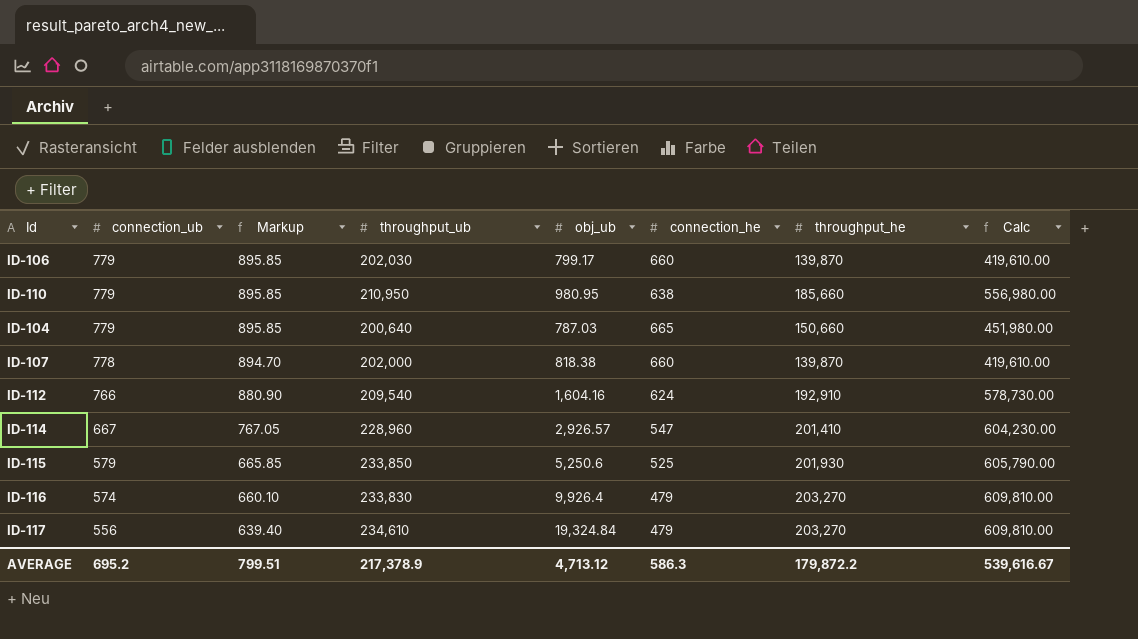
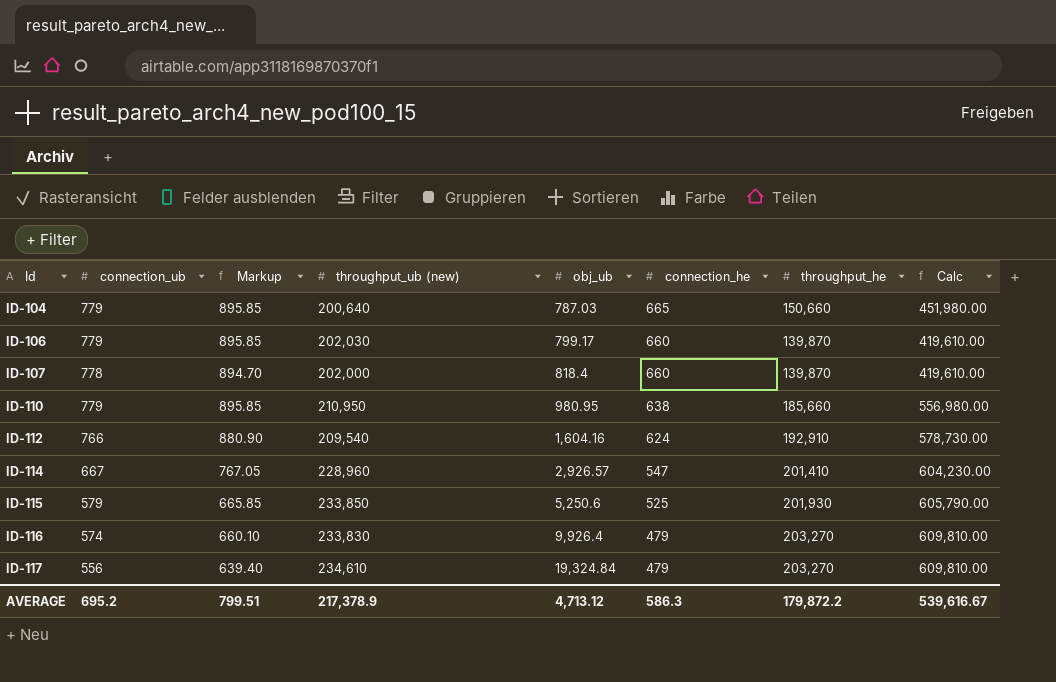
row order: connection_ub descending -> Id ascending
column name: throughput_ub -> throughput_ub (new)
ID-107 | obj_ub: 818.38 -> 818.4

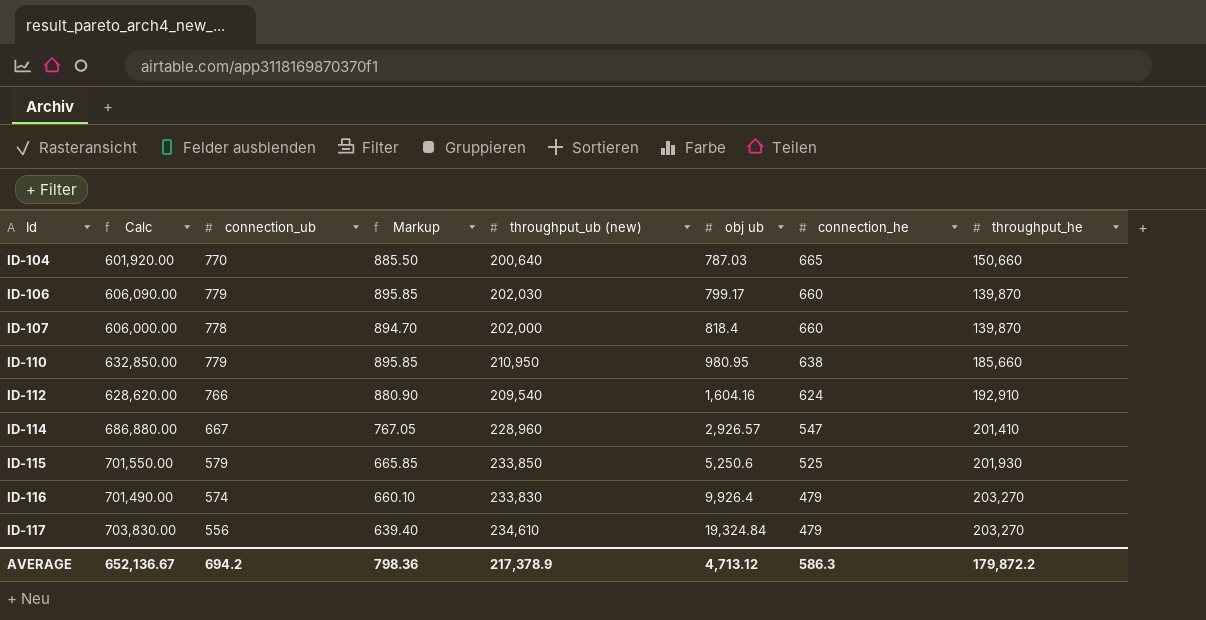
column Calc | formula: [throughput_he] * 3 -> [throughput_ub (new)] * 3
column Calc | position: 8 -> 2
column name: obj_ub -> obj ub
ID-104 | connection_ub: 779 -> 770
ID-104 | Markup: 895.85 -> 885.50
AVERAGE | Calc: 539,616.67 -> 652,136.67
AVERAGE | connection_ub: 695.2 -> 694.2
AVERAGE | Markup: 799.51 -> 798.36

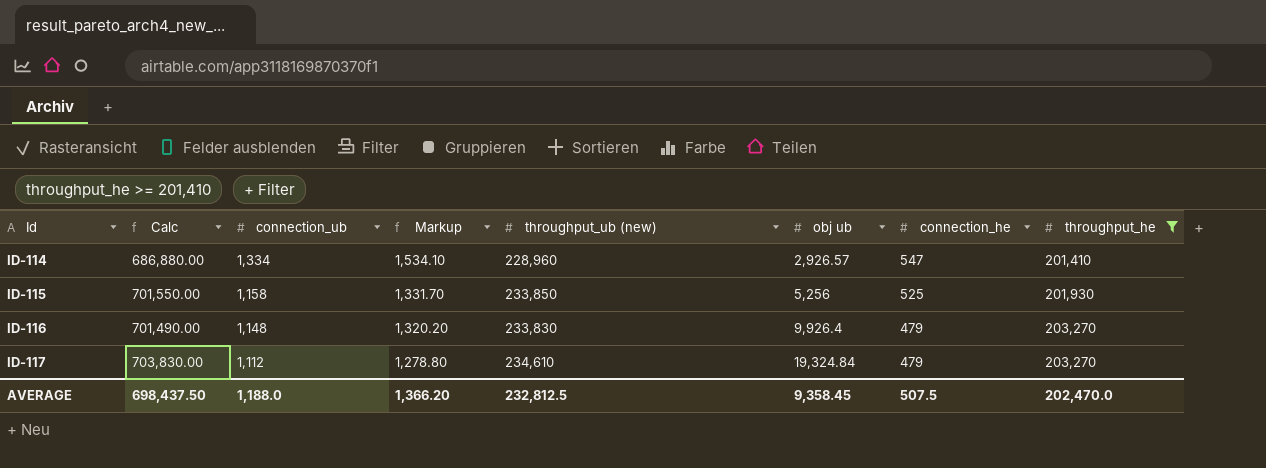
filter: none -> throughput_he >= 201,410
ID-114 | connection_ub: 667 -> 1,334
ID-114 | Markup: 767.05 -> 1,534.10
ID-115 | connection_ub: 579 -> 1,158
ID-115 | Markup: 665.85 -> 1,331.70
ID-115 | obj ub: 5,250.6 -> 5,256
ID-116 | connection_ub: 574 -> 1,148
ID-116 | Markup: 660.10 -> 1,320.20
ID-117 | connection_ub: 556 -> 1,112
ID-117 | Markup: 639.40 -> 1,278.80
AVERAGE | Calc: 652,136.67 -> 698,437.50
AVERAGE | connection_ub: 694.2 -> 1,188.0
AVERAGE | Markup: 798.36 -> 1,366.20
AVERAGE | throughput_ub (new): 217,378.9 -> 232,812.5
AVERAGE | obj ub: 4,713.12 -> 9,358.45
AVERAGE | connection_he: 586.3 -> 507.5
AVERAGE | throughput_he: 179,872.2 -> 202,470.0

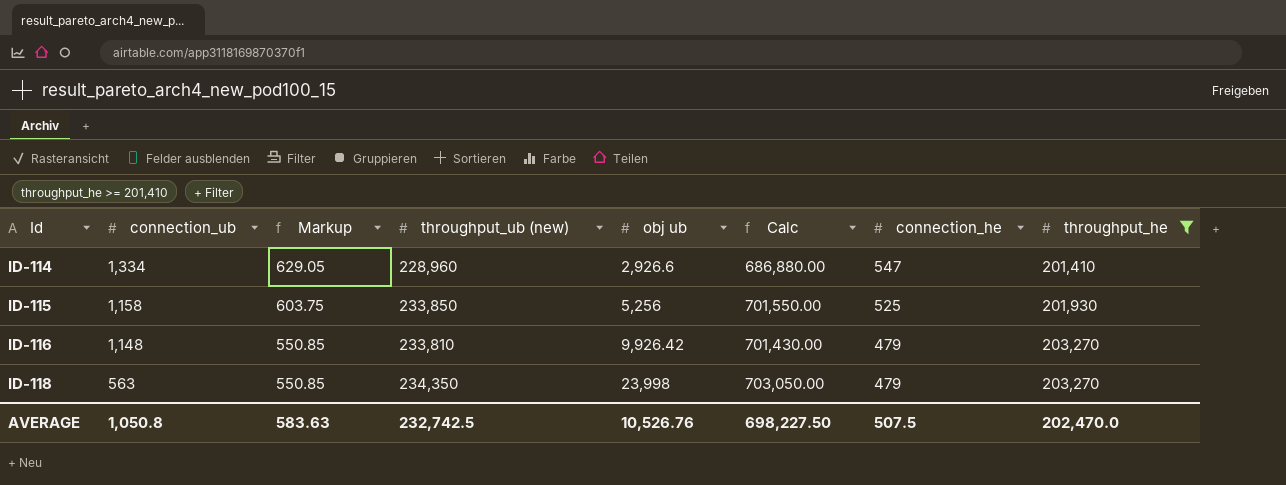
column Markup | formula: [connection_ub] * 1.15 -> [connection_he] * 1.15
column Calc | position: 2 -> 6
row ID-117: 703,830.00 | 1,112 | 1,278.80 | 234,610 | 19,324.84 | 479 | 203,270 -> none
ID-114 | obj ub: 2,926.57 -> 2,926.6
ID-116 | throughput_ub (new): 233,830 -> 233,810
ID-116 | obj ub: 9,926.4 -> 9,926.42
ID-116 | Calc: 701,490.00 -> 701,430.00
row ID-118: none -> 563 | 550.85 | 234,350 | 23,998 | 703,050.00 | 479 | 203,270
AVERAGE | connection_ub: 1,188.0 -> 1,050.8
AVERAGE | Markup: 1,366.20 -> 583.63
AVERAGE | throughput_ub (new): 232,812.5 -> 232,742.5
AVERAGE | obj ub: 9,358.45 -> 10,526.76
AVERAGE | Calc: 698,437.50 -> 698,227.50

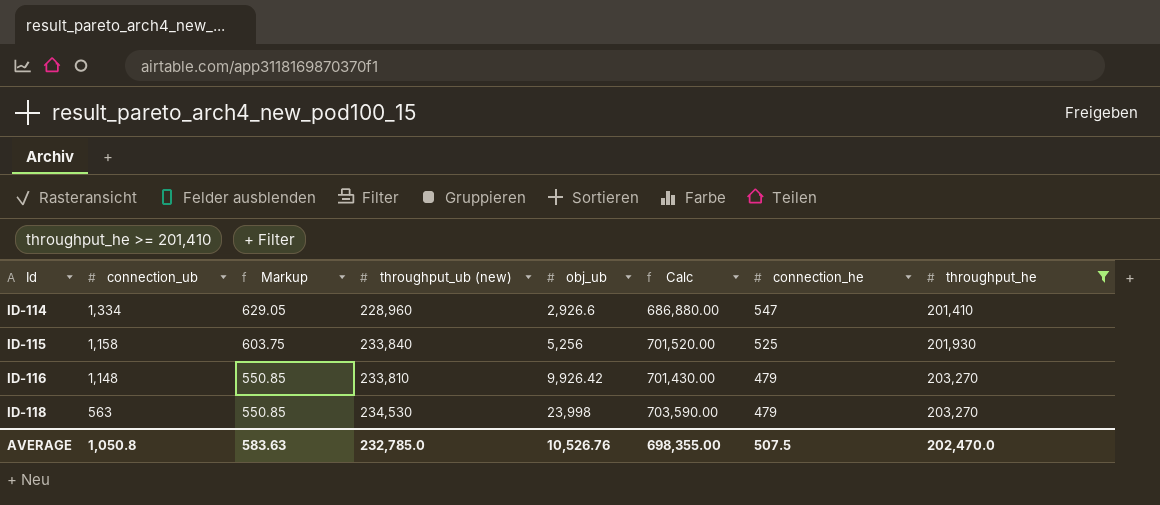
column name: obj ub -> obj_ub
ID-115 | throughput_ub (new): 233,850 -> 233,840
ID-115 | Calc: 701,550.00 -> 701,520.00
ID-118 | throughput_ub (new): 234,350 -> 234,530
ID-118 | Calc: 703,050.00 -> 703,590.00
AVERAGE | throughput_ub (new): 232,742.5 -> 232,785.0
AVERAGE | Calc: 698,227.50 -> 698,355.00

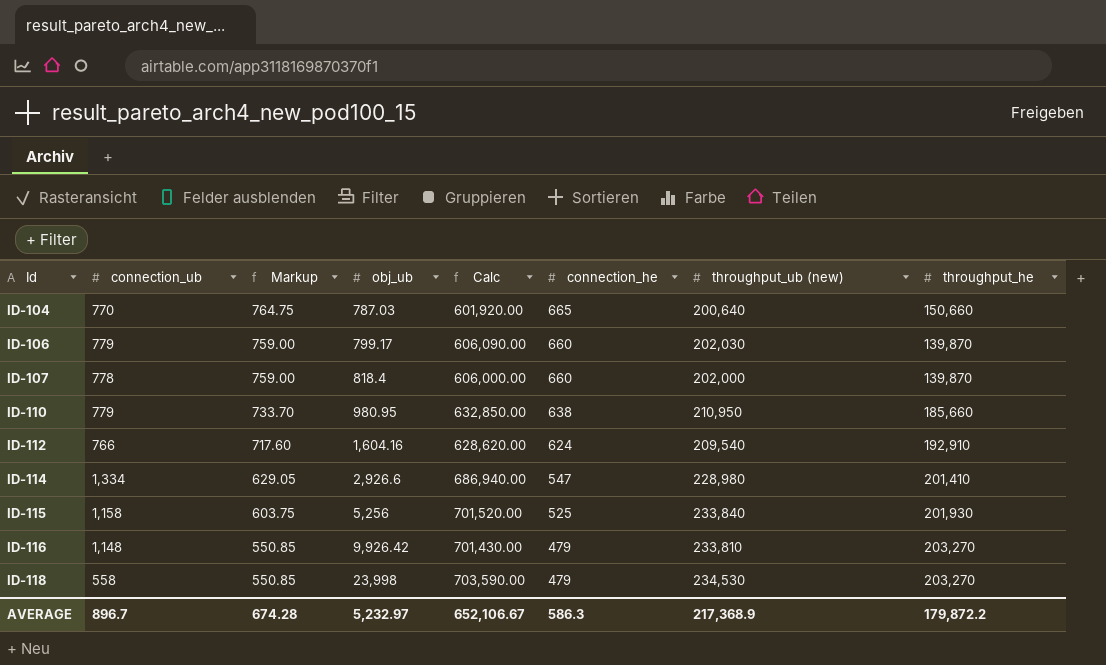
filter: throughput_he >= 201,410 -> none
column throughput_ub (new) | position: 4 -> 7
ID-114 | Calc: 686,880.00 -> 686,940.00
ID-114 | throughput_ub (new): 228,960 -> 228,980
ID-118 | connection_ub: 563 -> 558
AVERAGE | connection_ub: 1,050.8 -> 896.7
AVERAGE | Markup: 583.63 -> 674.28
AVERAGE | obj_ub: 10,526.76 -> 5,232.97
AVERAGE | Calc: 698,355.00 -> 652,106.67
AVERAGE | connection_he: 507.5 -> 586.3
AVERAGE | throughput_ub (new): 232,785.0 -> 217,368.9
AVERAGE | throughput_he: 202,470.0 -> 179,872.2

